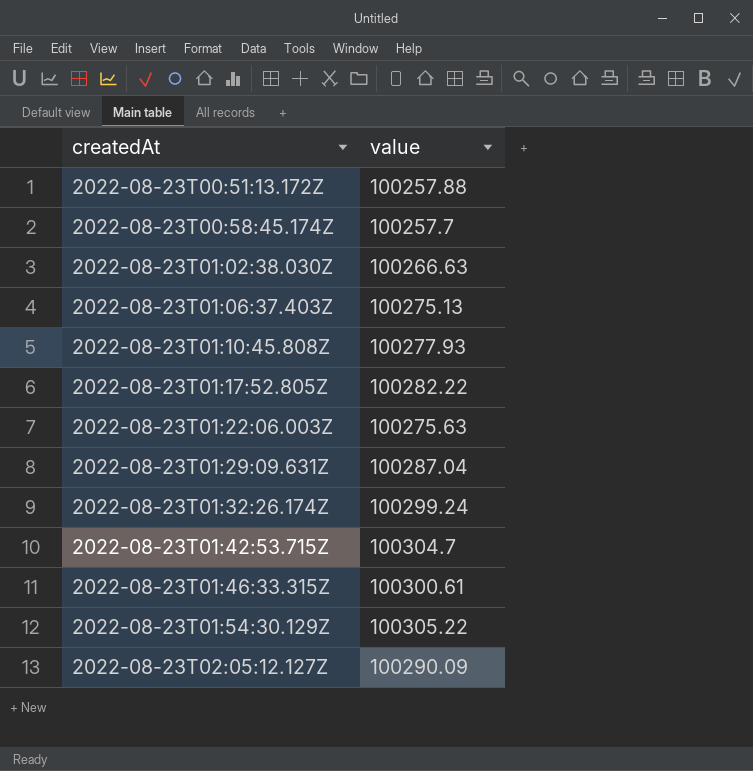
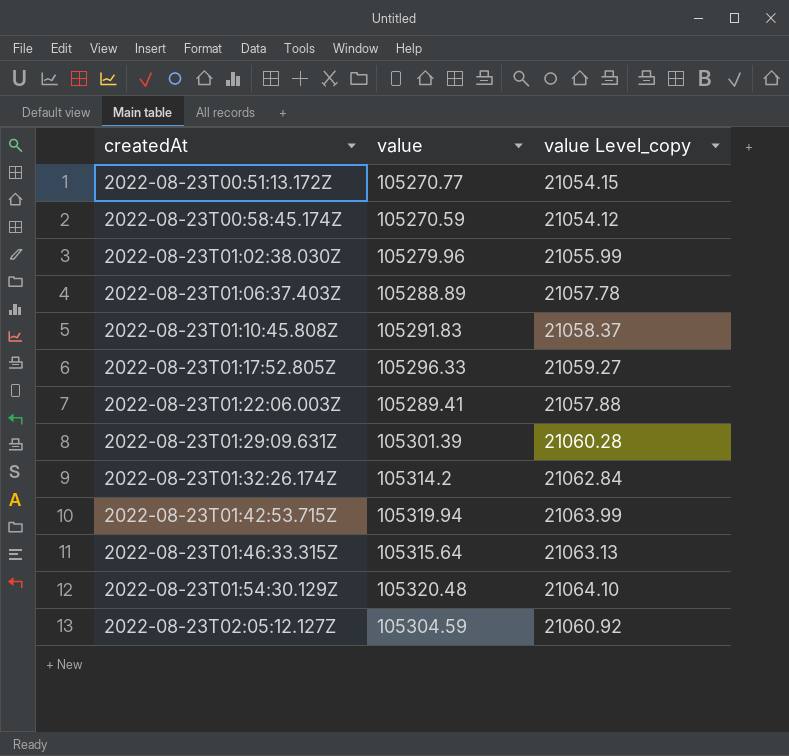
column value Level_copy | formula: none -> [value] * 0.2
2022-08-23T00:51:13.172Z | value: 100257.88 -> 105270.77
2022-08-23T00:58:45.174Z | value: 100257.7 -> 105270.59
2022-08-23T01:02:38.030Z | value: 100266.63 -> 105279.96
2022-08-23T01:06:37.403Z | value: 100275.13 -> 105288.89
2022-08-23T01:10:45.808Z | value: 100277.93 -> 105291.83
2022-08-23T01:17:52.805Z | value: 100282.22 -> 105296.33
2022-08-23T01:22:06.003Z | value: 100275.63 -> 105289.41
2022-08-23T01:29:09.631Z | value: 100287.04 -> 105301.39
2022-08-23T01:32:26.174Z | value: 100299.24 -> 105314.2
2022-08-23T01:42:53.715Z | value: 100304.7 -> 105319.94
2022-08-23T01:46:33.315Z | value: 100300.61 -> 105315.64
2022-08-23T01:54:30.129Z | value: 100305.22 -> 105320.48
2022-08-23T02:05:12.127Z | value: 100290.09 -> 105304.59

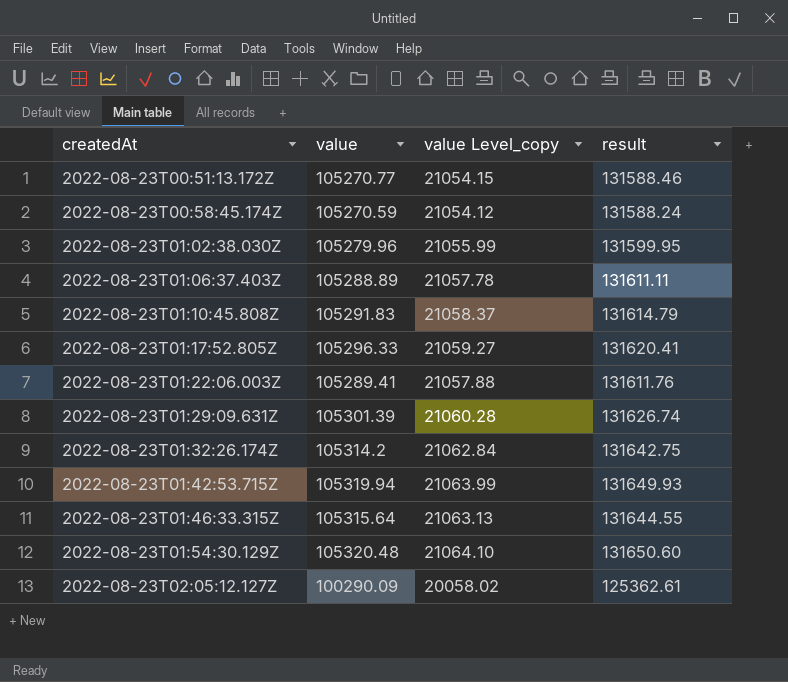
column result | formula: none -> [value] * 1.25
2022-08-23T02:05:12.127Z | value: 105304.59 -> 100290.09
2022-08-23T02:05:12.127Z | value Level_copy: 21060.92 -> 20058.02

